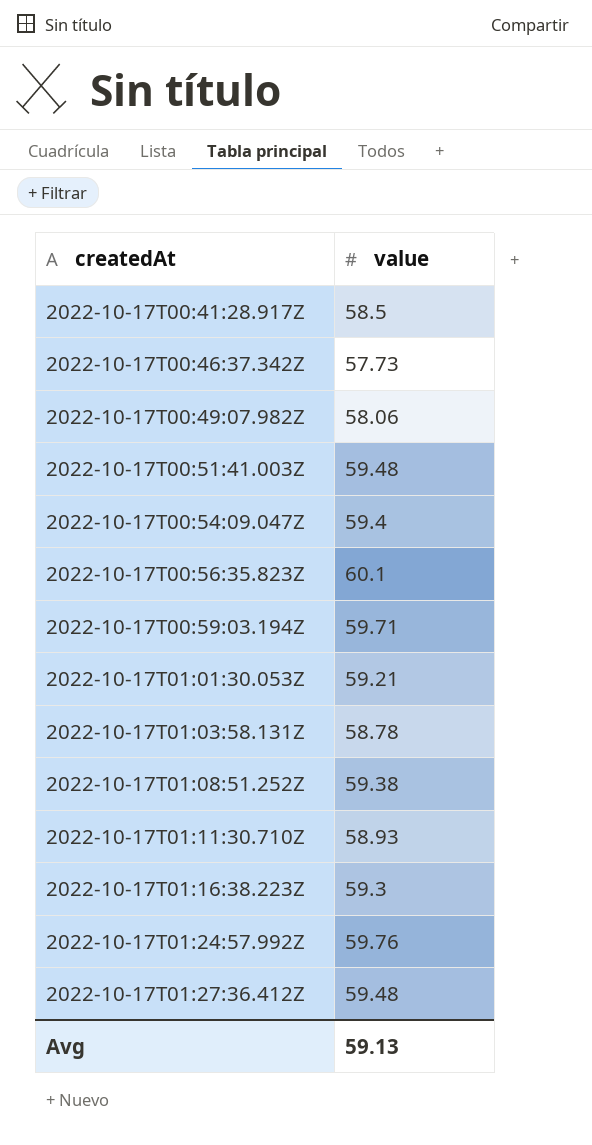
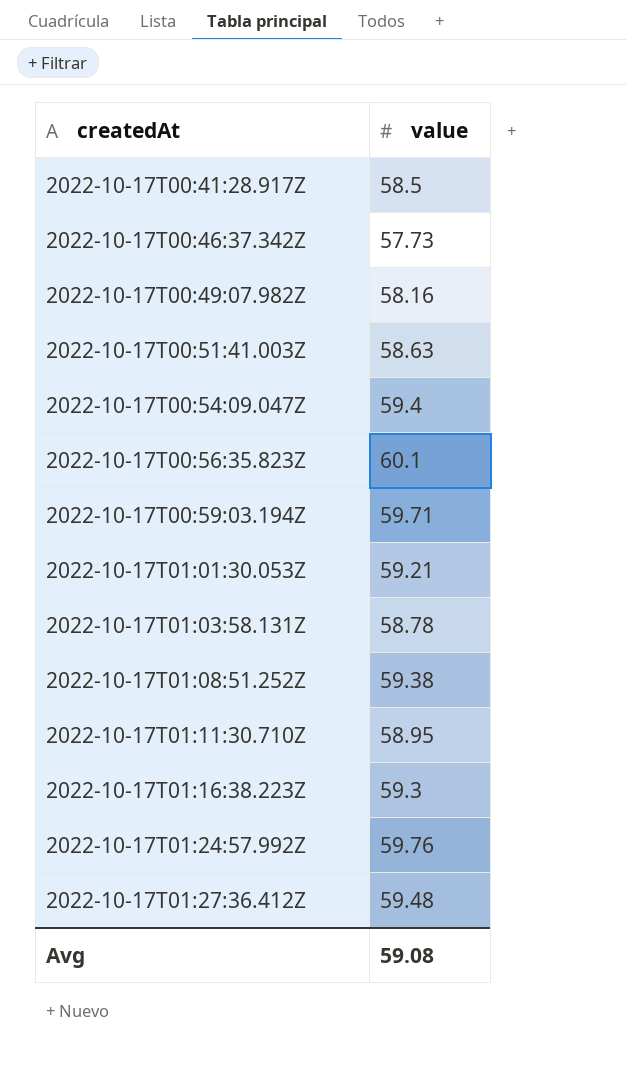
2022-10-17T00:49:07.982Z | value: 58.06 -> 58.16
2022-10-17T00:51:41.003Z | value: 59.48 -> 58.63
2022-10-17T01:11:30.710Z | value: 58.93 -> 58.95
Avg | value: 59.13 -> 59.08

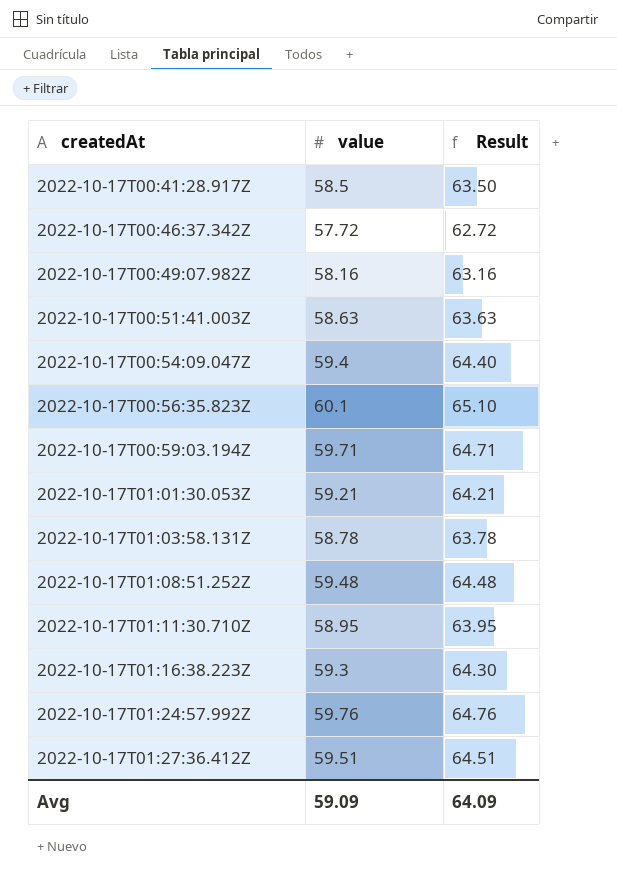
column Result | formula: none -> [value] + 5
2022-10-17T00:46:37.342Z | value: 57.73 -> 57.72
2022-10-17T01:08:51.252Z | value: 59.38 -> 59.48
2022-10-17T01:27:36.412Z | value: 59.48 -> 59.51
Avg | value: 59.08 -> 59.09

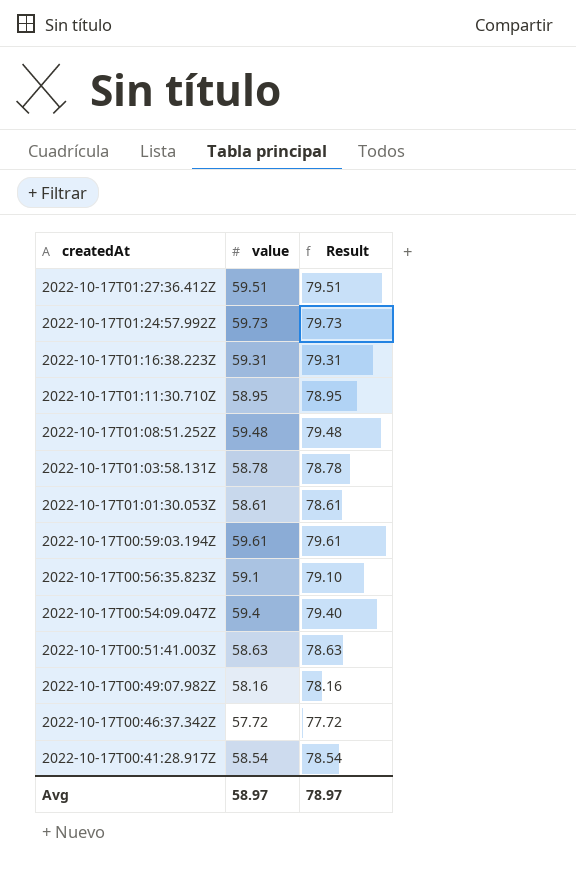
row order: createdAt ascending -> createdAt descending
column Result | formula: [value] + 5 -> [value] + 20
2022-10-17T01:24:57.992Z | value: 59.76 -> 59.73
2022-10-17T01:16:38.223Z | value: 59.3 -> 59.31
2022-10-17T01:01:30.053Z | value: 59.21 -> 58.61
2022-10-17T00:59:03.194Z | value: 59.71 -> 59.61
2022-10-17T00:56:35.823Z | value: 60.1 -> 59.1
2022-10-17T00:41:28.917Z | value: 58.5 -> 58.54
Avg | value: 59.09 -> 58.97
Avg | Result: 64.09 -> 78.97

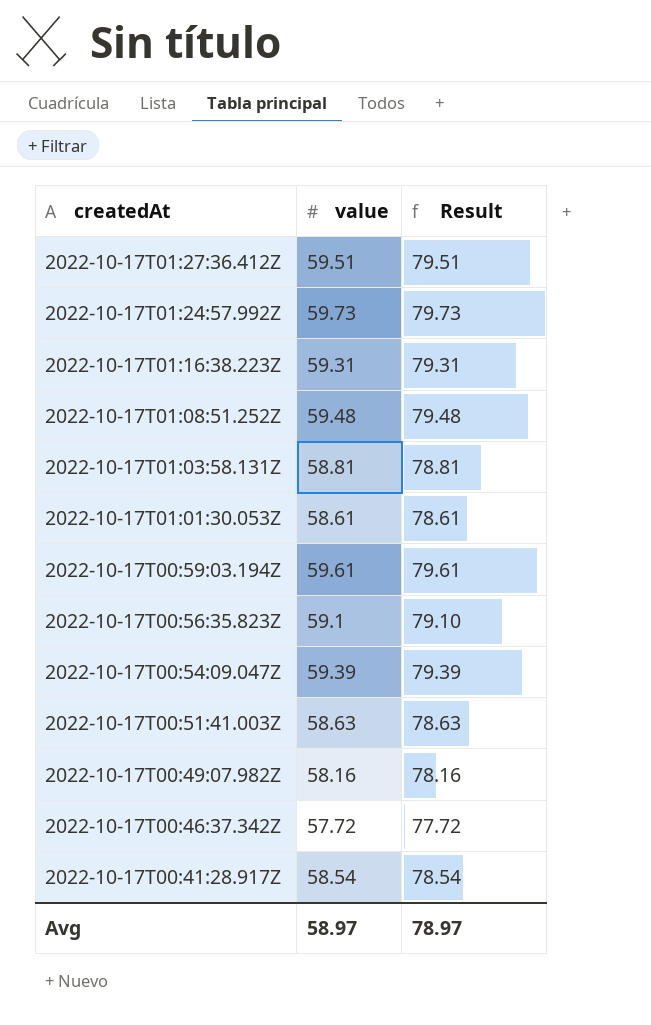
row 2022-10-17T01:11:30.710Z: 58.95 | 78.95 -> none
2022-10-17T01:03:58.131Z | value: 58.78 -> 58.81
2022-10-17T01:03:58.131Z | Result: 78.78 -> 78.81
2022-10-17T00:54:09.047Z | value: 59.4 -> 59.39
2022-10-17T00:54:09.047Z | Result: 79.40 -> 79.39

